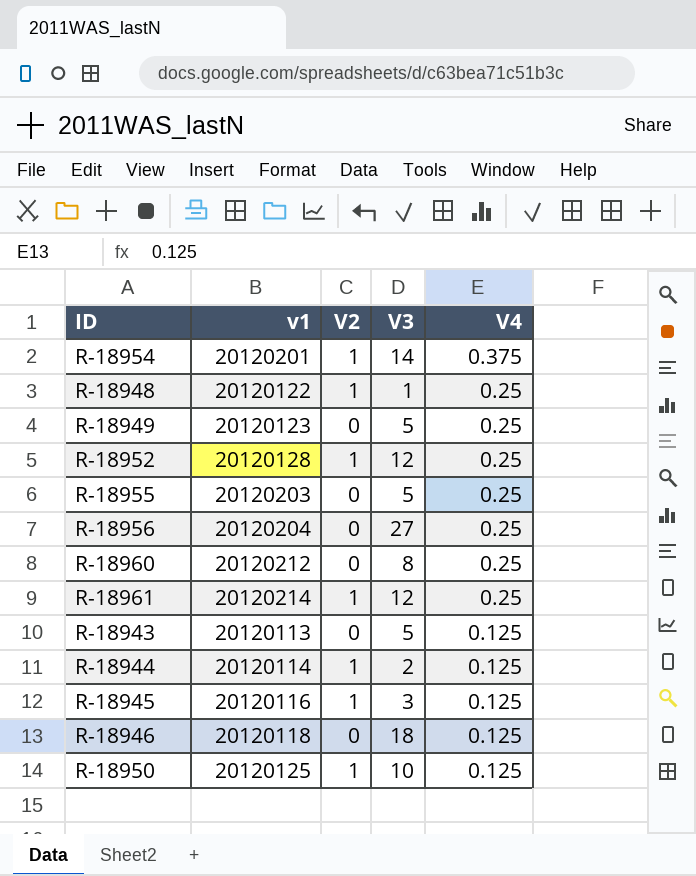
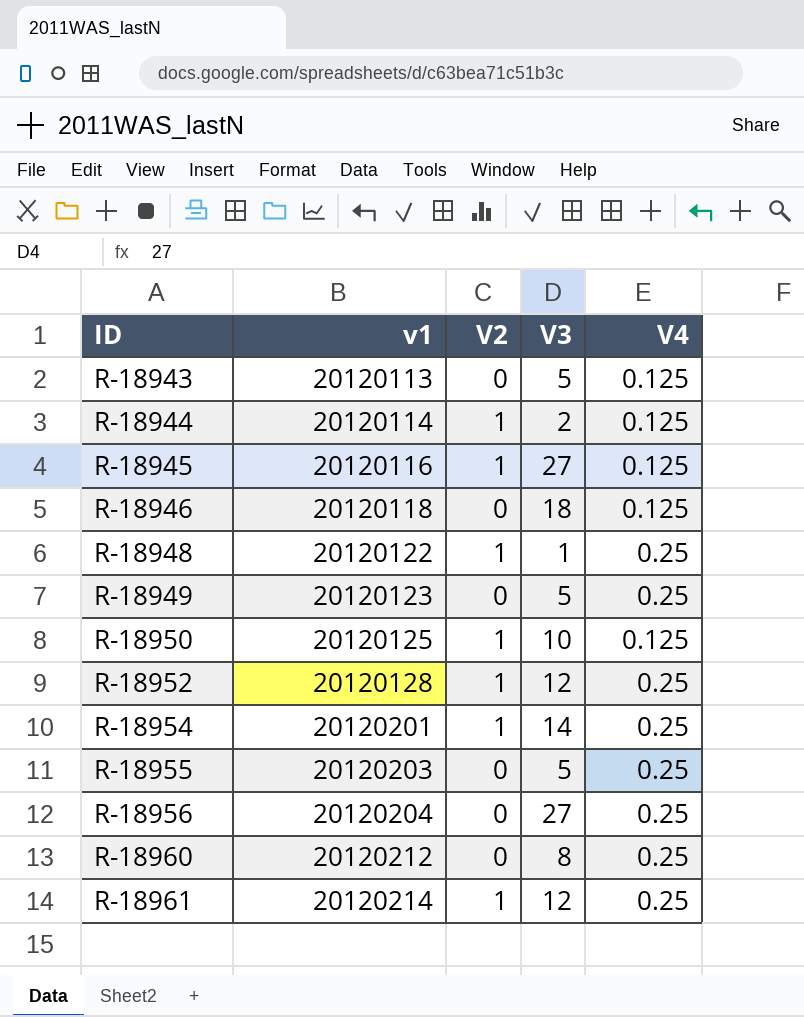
row order: V4 descending -> ID ascending
R-18945 | V3: 3 -> 27
R-18954 | V4: 0.375 -> 0.25

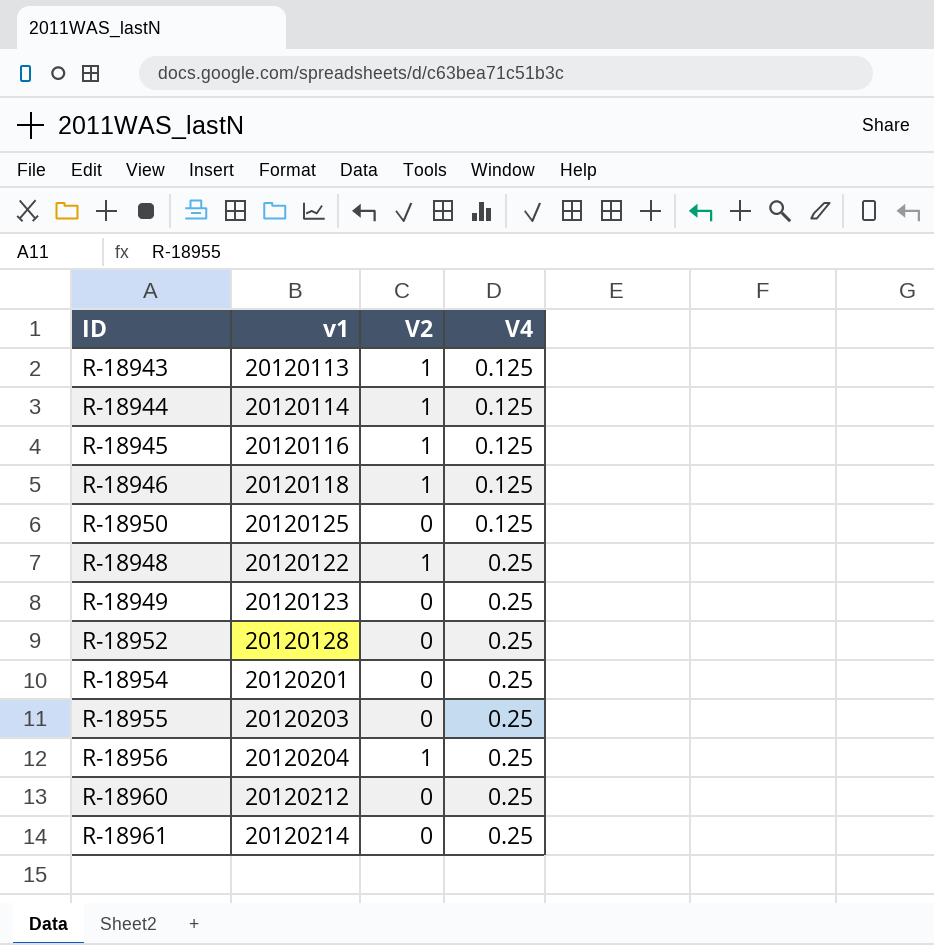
row order: ID ascending -> V4 ascending
column V3 | position: 4 -> none
R-18943 | V2: 0 -> 1
R-18946 | V2: 0 -> 1
R-18950 | V2: 1 -> 0
R-18952 | V2: 1 -> 0
R-18954 | V2: 1 -> 0
R-18956 | V2: 0 -> 1
R-18961 | V2: 1 -> 0

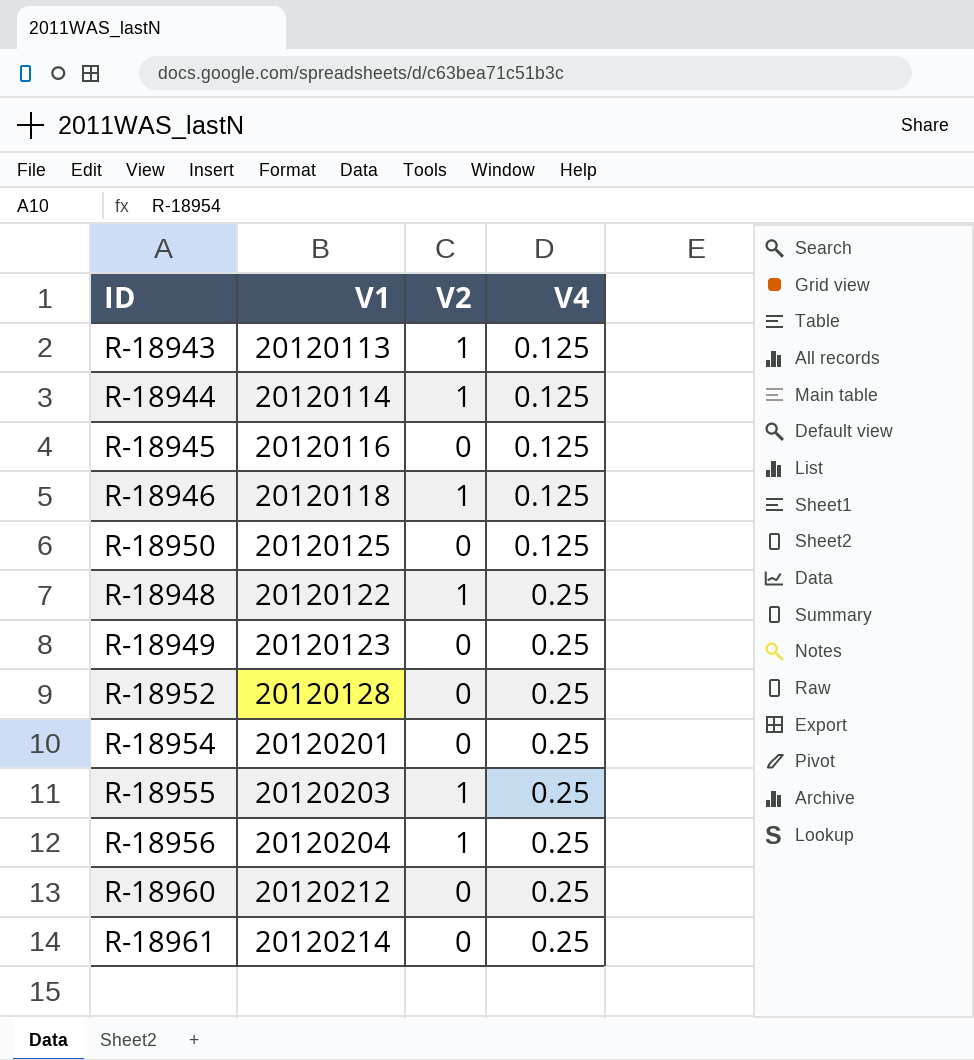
column name: v1 -> V1
R-18945 | V2: 1 -> 0
R-18955 | V2: 0 -> 1

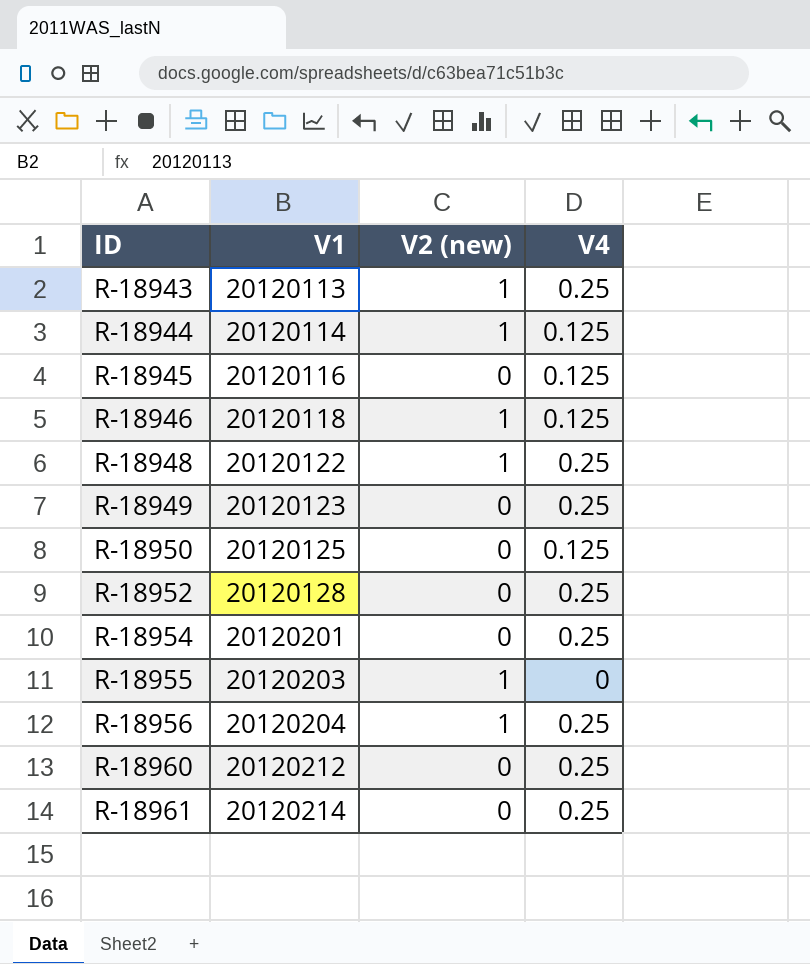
row order: V4 ascending -> ID ascending
column name: V2 -> V2 (new)
R-18943 | V4: 0.125 -> 0.25
R-18955 | V4: 0.25 -> 0

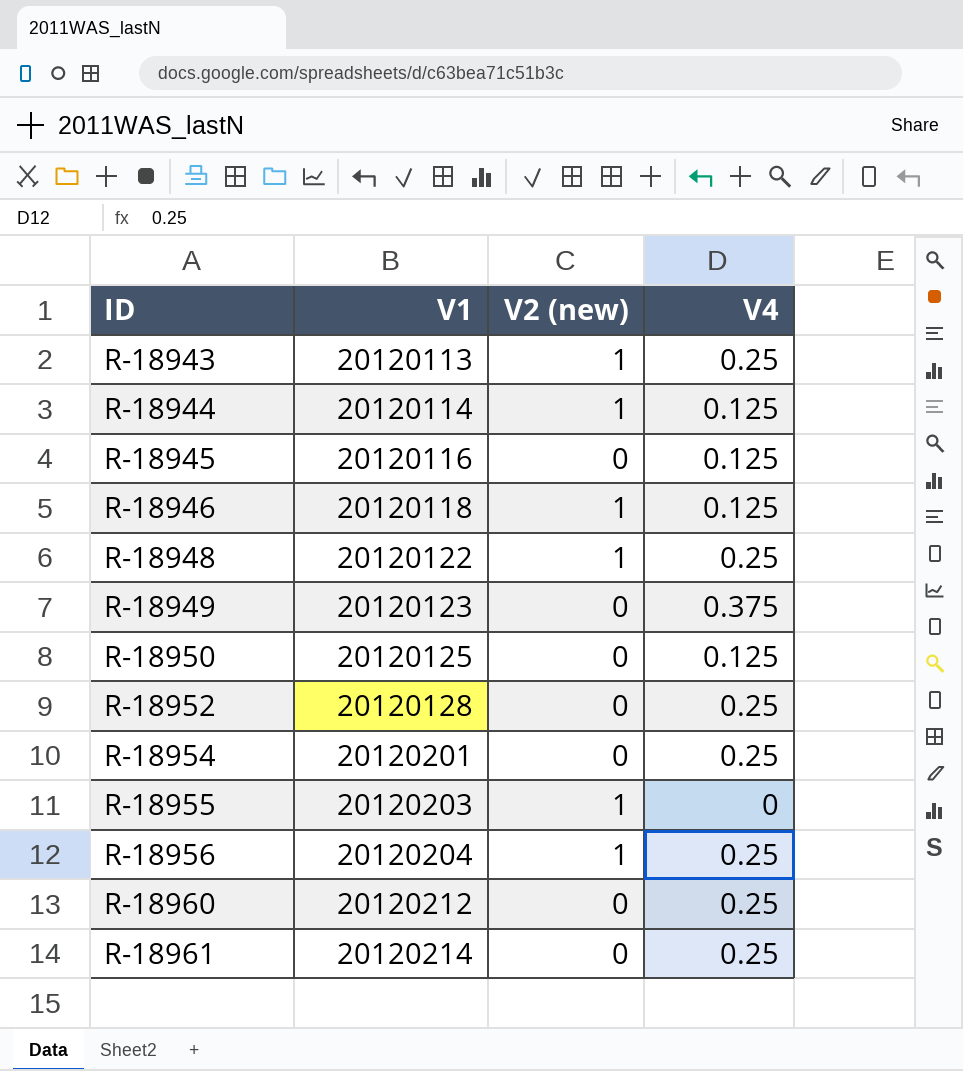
R-18949 | V4: 0.25 -> 0.375

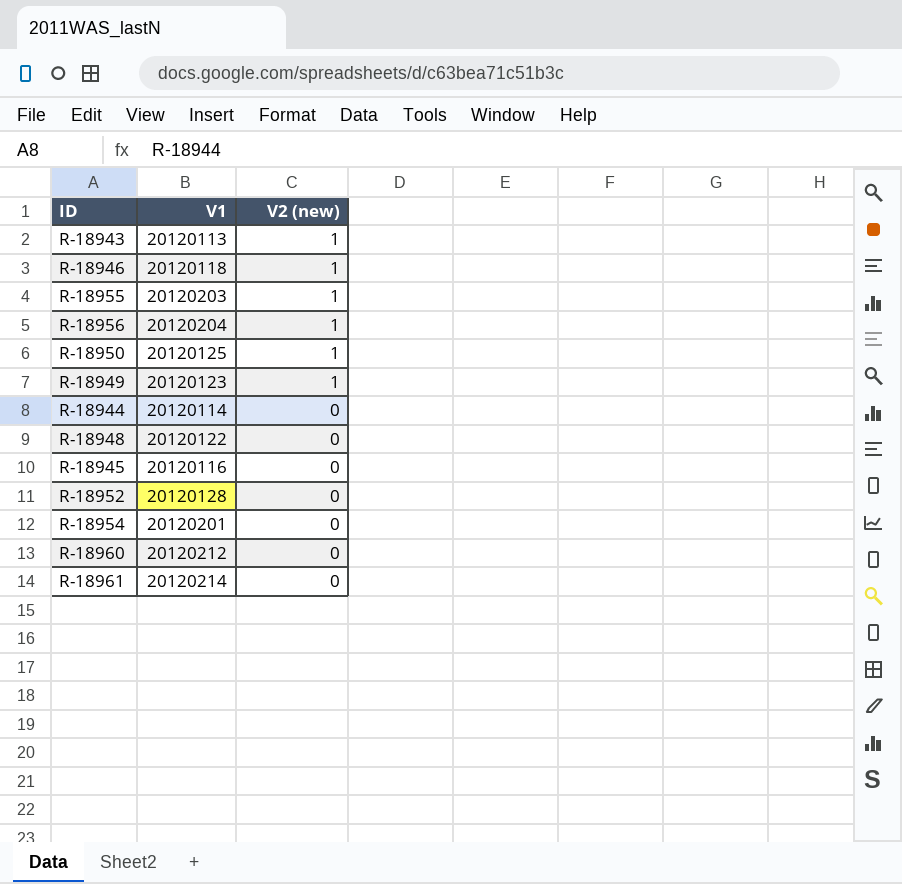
row order: ID ascending -> V2 (new) descending
column V4 | position: 4 -> none
R-18950 | V2 (new): 0 -> 1
R-18949 | V2 (new): 0 -> 1
R-18944 | V2 (new): 1 -> 0
R-18948 | V2 (new): 1 -> 0

